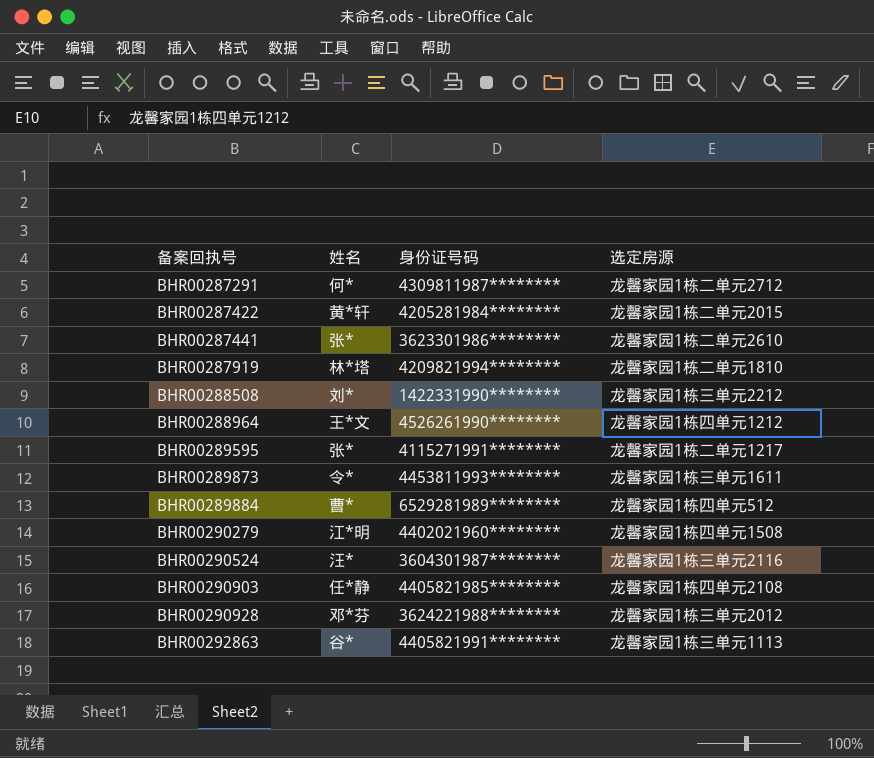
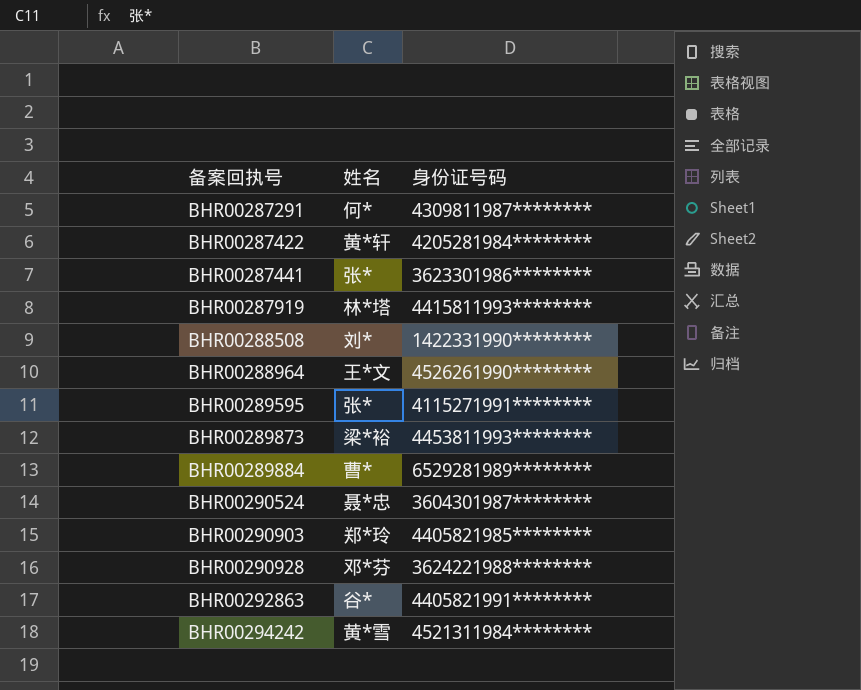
column 选定房源 | position: 4 -> none
row BHR00290279: 江*明 | 4402021960******** | 龙馨家园1栋四单元1508 -> none
BHR00287919 | 身份证号码: 4209821994******** -> 4415811993********
BHR00289873 | 姓名: 令* -> 梁*裕
BHR00290524 | 姓名: 汪* -> 聂*忠
BHR00290903 | 姓名: 任*静 -> 郑*玲
row BHR00294242: none -> 黄*雪 | 4521311984********

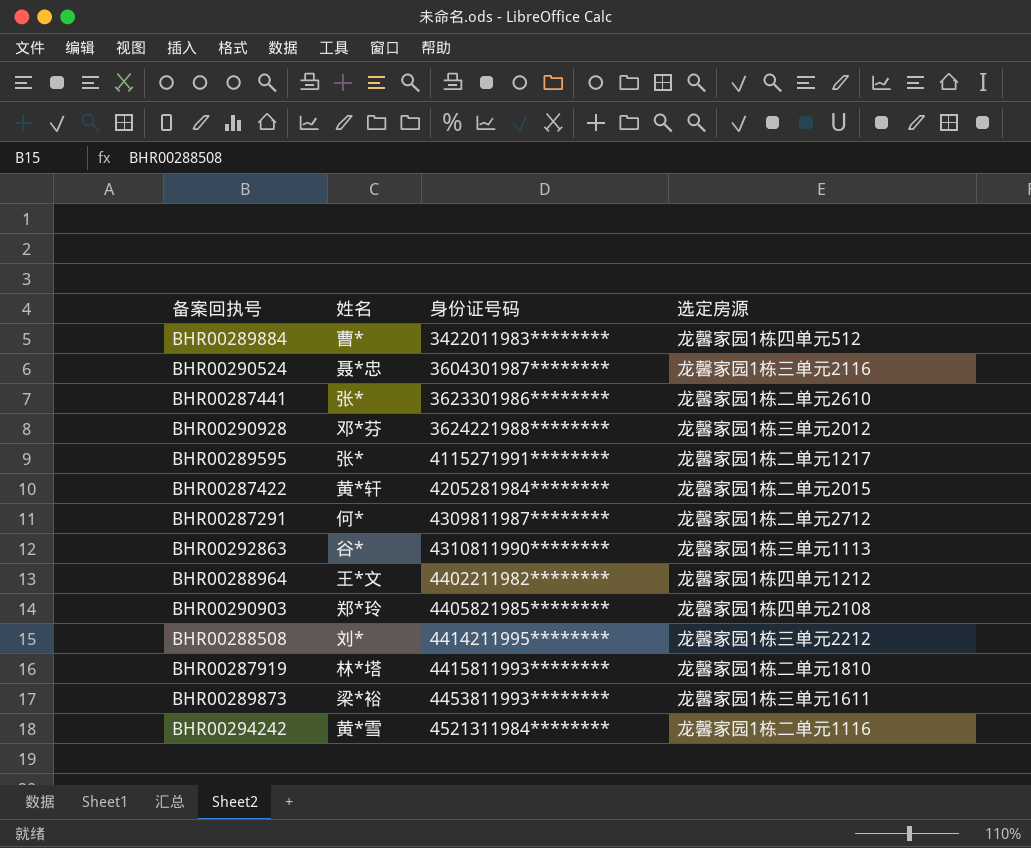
row order: 备案回执号 ascending -> 身份证号码 ascending
column 选定房源 | position: none -> 4
BHR00289884 | 身份证号码: 6529281989******** -> 3422011983********
BHR00292863 | 身份证号码: 4405821991******** -> 4310811990********
BHR00288964 | 身份证号码: 4526261990******** -> 4402211982********
BHR00288508 | 身份证号码: 1422331990******** -> 4414211995********

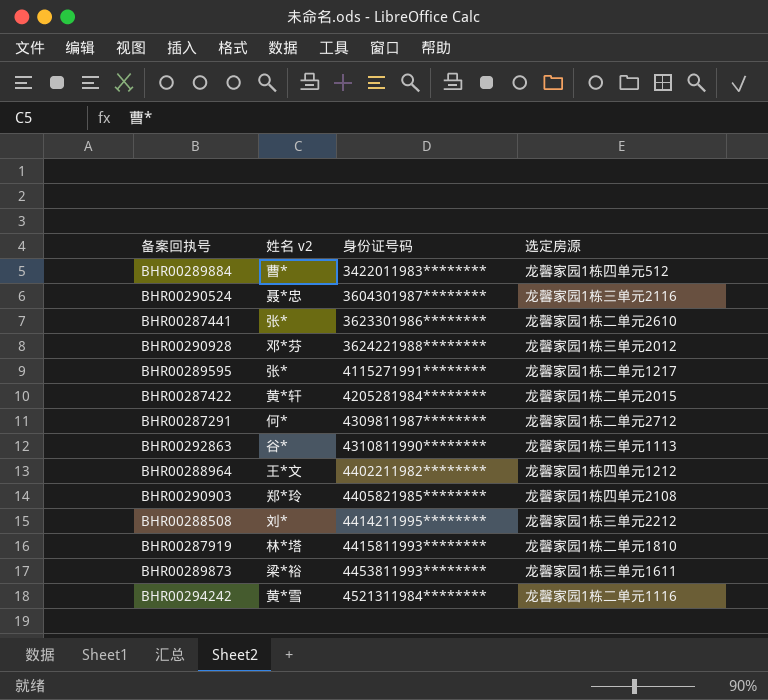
column name: 姓名 -> 姓名 v2

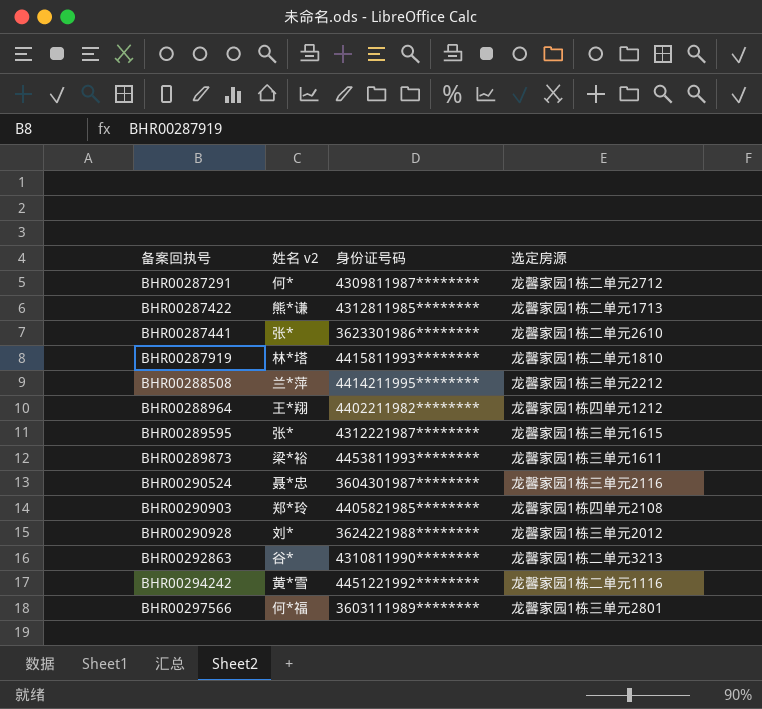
row order: 身份证号码 ascending -> 备案回执号 ascending
row BHR00289884: 曹* | 3422011983******** | 龙馨家园1栋四单元512 -> none
BHR00287422 | 姓名 v2: 黄*轩 -> 熊*谦
BHR00287422 | 身份证号码: 4205281984******** -> 4312811985********
BHR00287422 | 选定房源: 龙馨家园1栋二单元2015 -> 龙馨家园1栋二单元1713
BHR00288508 | 姓名 v2: 刘* -> 兰*萍
BHR00288964 | 姓名 v2: 王*文 -> 王*翔
BHR00289595 | 身份证号码: 4115271991******** -> 4312221987********
BHR00289595 | 选定房源: 龙馨家园1栋二单元1217 -> 龙馨家园1栋三单元1615
BHR00290928 | 姓名 v2: 邓*芬 -> 刘*
BHR00292863 | 选定房源: 龙馨家园1栋三单元1113 -> 龙馨家园1栋二单元3213
BHR00294242 | 身份证号码: 4521311984******** -> 4451221992********
row BHR00297566: none -> 何*福 | 3603111989******** | 龙馨家园1栋三单元2801

